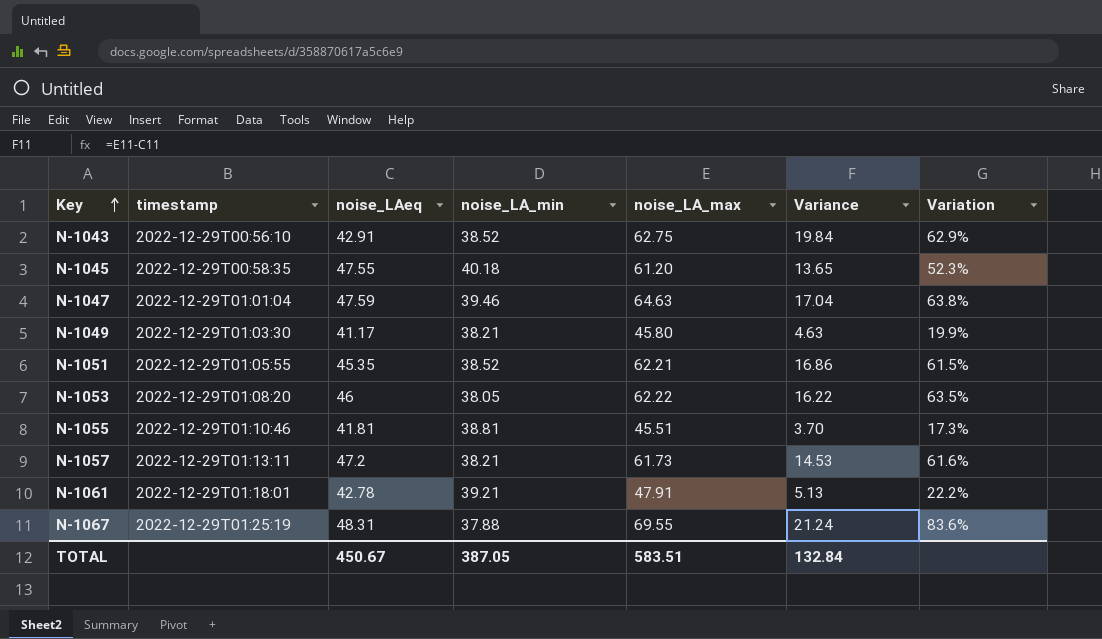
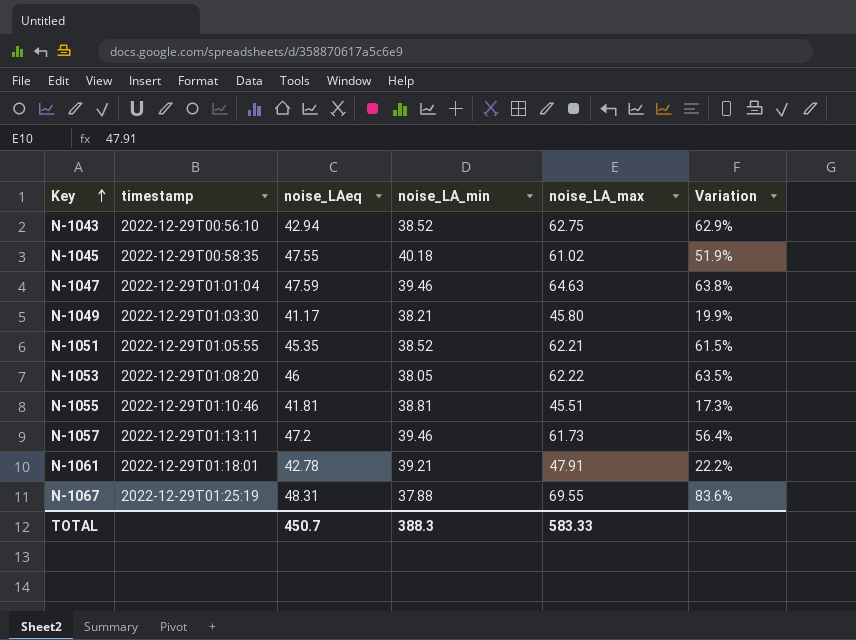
column Variance | formula: [noise_LA_max] - [noise_LAeq] -> none
N-1043 | noise_LAeq: 42.91 -> 42.94
N-1045 | noise_LA_max: 61.20 -> 61.02
N-1045 | Variation: 52.3% -> 51.9%
N-1057 | noise_LA_min: 38.21 -> 39.46
N-1057 | Variation: 61.6% -> 56.4%
TOTAL | noise_LAeq: 450.67 -> 450.7
TOTAL | noise_LA_min: 387.05 -> 388.3
TOTAL | noise_LA_max: 583.51 -> 583.33

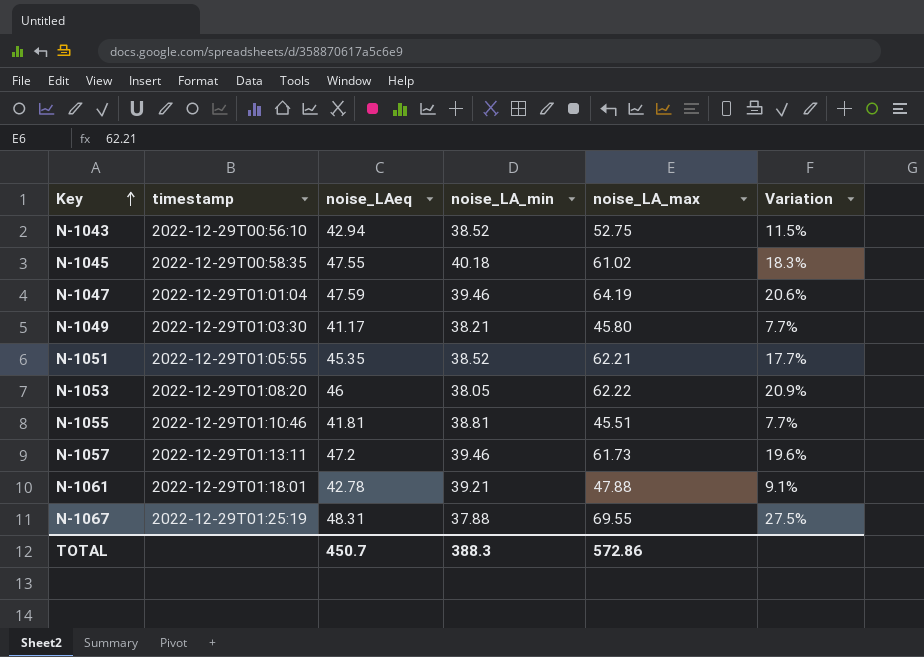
column Variation | formula: ([noise_LA_max] - [noise_LA_min]) / [noise_LA_min] -> ([noise_LAeq] - [noise_LA_min]) / [noise_LA_min]
N-1043 | noise_LA_max: 62.75 -> 52.75
N-1047 | noise_LA_max: 64.63 -> 64.19
N-1061 | noise_LA_max: 47.91 -> 47.88
TOTAL | noise_LA_max: 583.33 -> 572.86

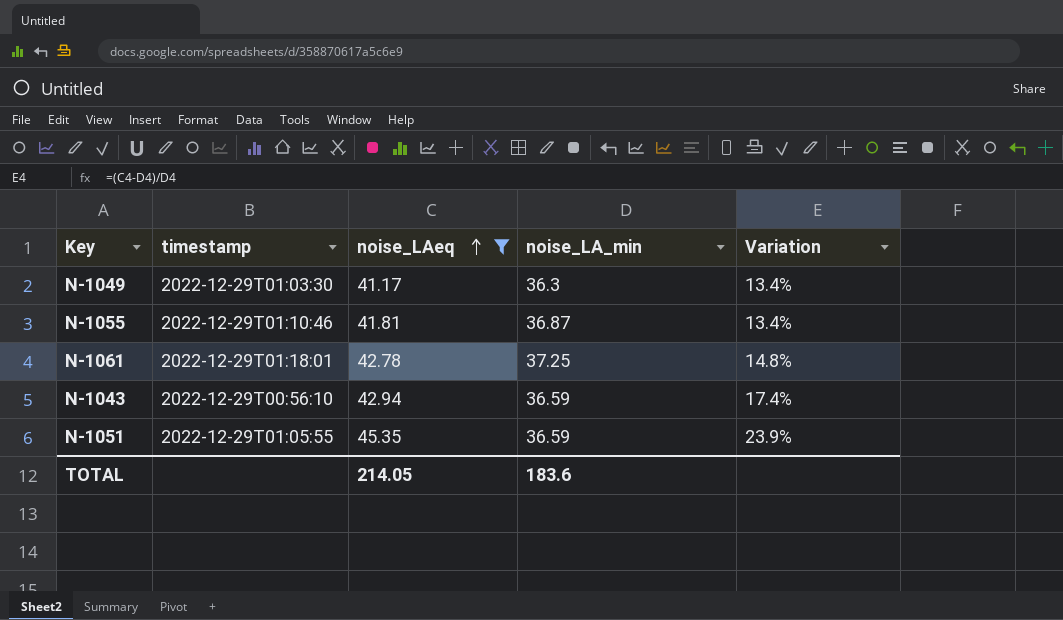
filter: none -> noise_LAeq <= 45.35
row order: Key ascending -> noise_LAeq ascending
column noise_LA_max | position: 5 -> none
N-1049 | noise_LA_min: 38.21 -> 36.3
N-1049 | Variation: 7.7% -> 13.4%
N-1055 | noise_LA_min: 38.81 -> 36.87
N-1055 | Variation: 7.7% -> 13.4%
N-1061 | noise_LA_min: 39.21 -> 37.25
N-1061 | Variation: 9.1% -> 14.8%
N-1043 | noise_LA_min: 38.52 -> 36.59
N-1043 | Variation: 11.5% -> 17.4%
N-1051 | noise_LA_min: 38.52 -> 36.59
N-1051 | Variation: 17.7% -> 23.9%
TOTAL | noise_LAeq: 450.7 -> 214.05
TOTAL | noise_LA_min: 388.3 -> 183.6

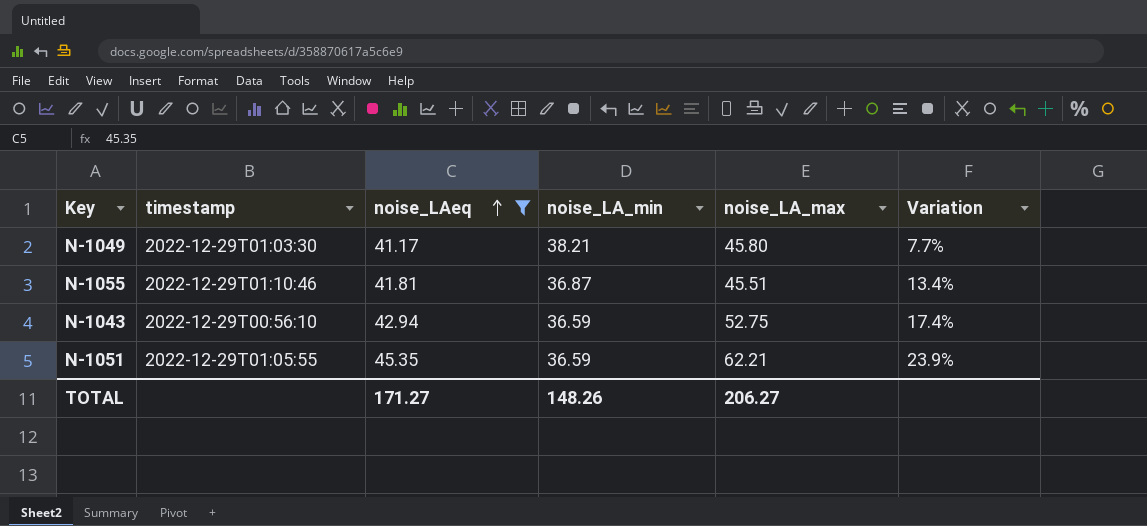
column noise_LA_max | position: none -> 5
row N-1061: 2022-12-29T01:18:01 | 42.78 | 37.25 | 14.8% -> none
N-1049 | noise_LA_min: 36.3 -> 38.21
N-1049 | Variation: 13.4% -> 7.7%
TOTAL | noise_LAeq: 214.05 -> 171.27
TOTAL | noise_LA_min: 183.6 -> 148.26

